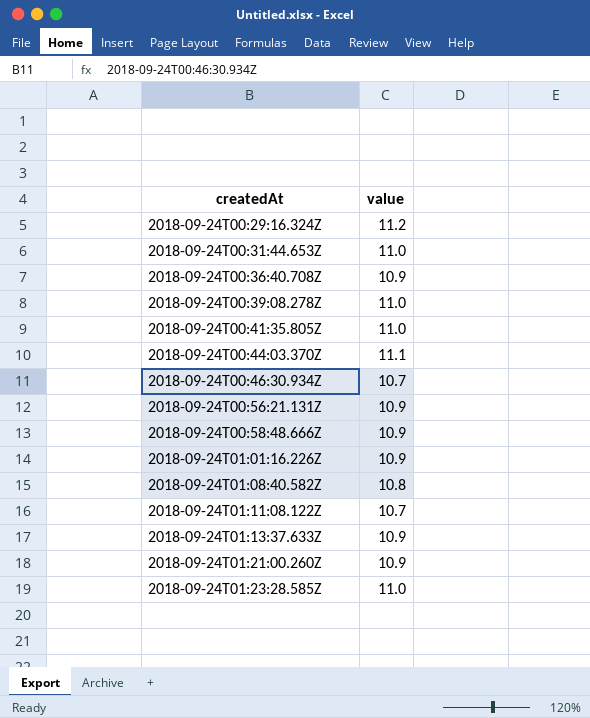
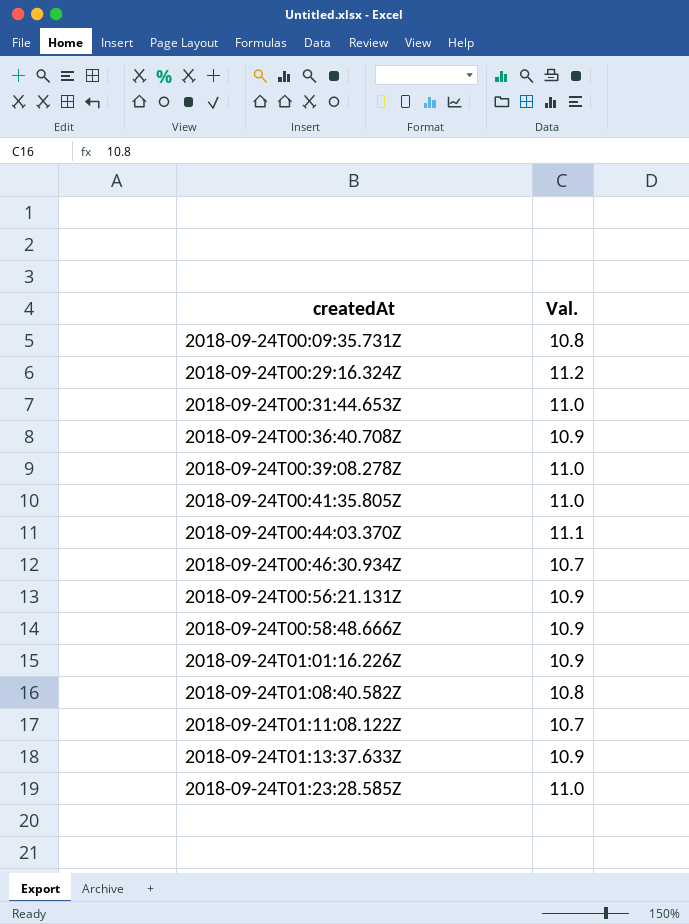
column name: value -> Val.
row 2018-09-24T01:21:00.260Z: 10.9 -> none
row 2018-09-24T00:09:35.731Z: none -> 10.8

